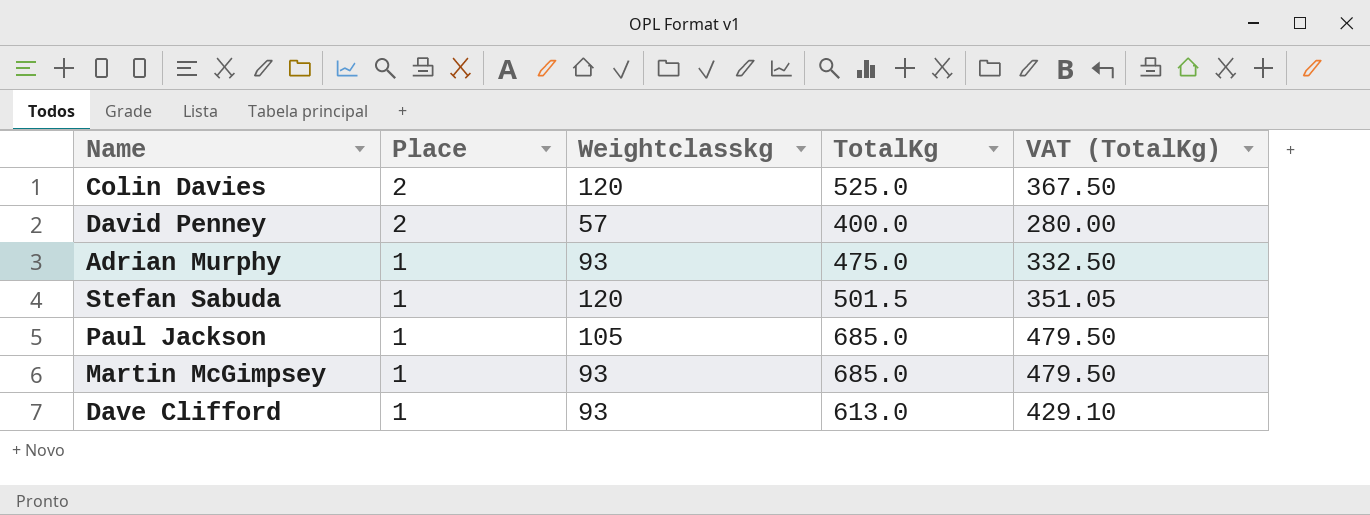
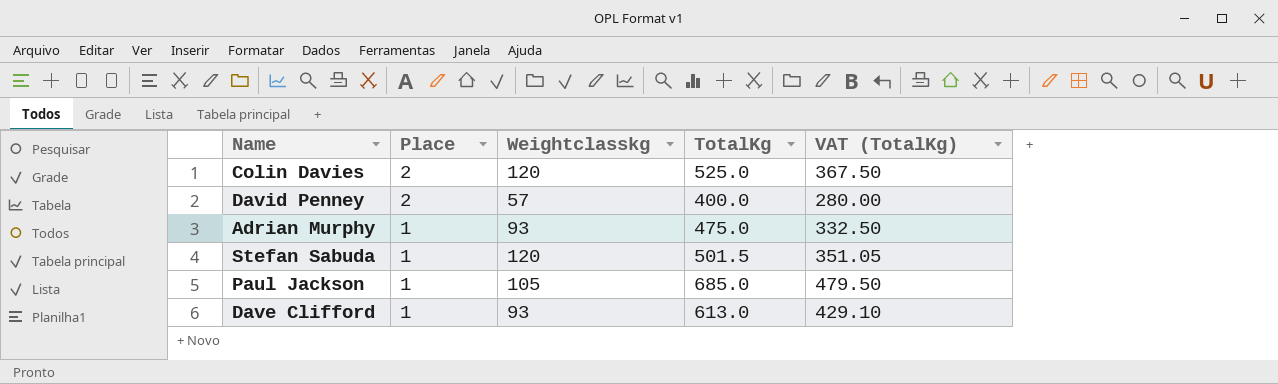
row Martin McGimpsey: 1 | 93 | 685.0 | 479.50 -> none

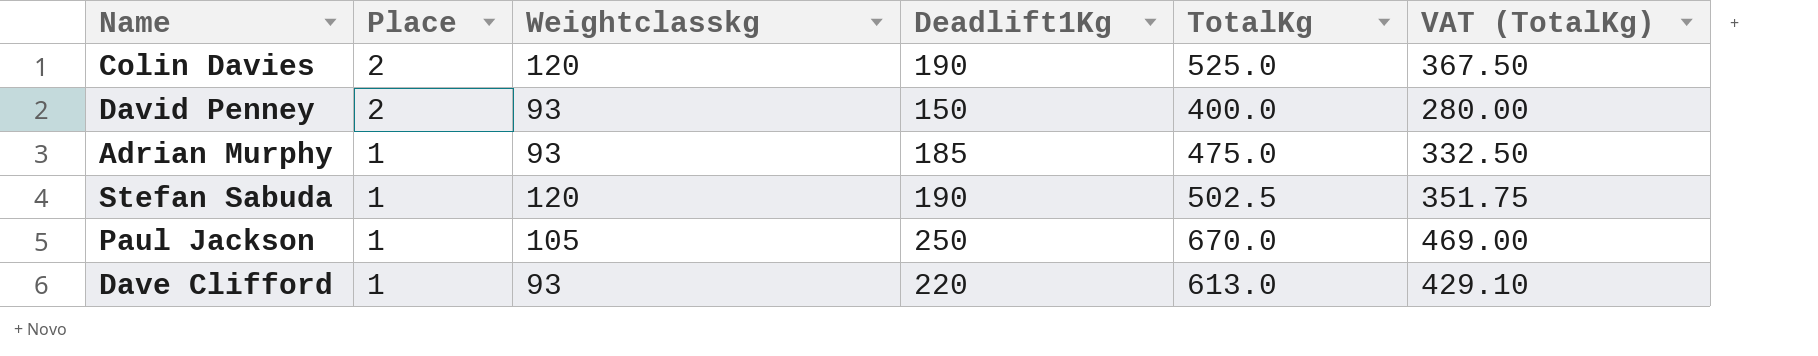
column Deadlift1Kg | position: none -> 4
David Penney | Weightclasskg: 57 -> 93
Stefan Sabuda | TotalKg: 501.5 -> 502.5
Stefan Sabuda | VAT (TotalKg): 351.05 -> 351.75
Paul Jackson | TotalKg: 685.0 -> 670.0
Paul Jackson | VAT (TotalKg): 479.50 -> 469.00

